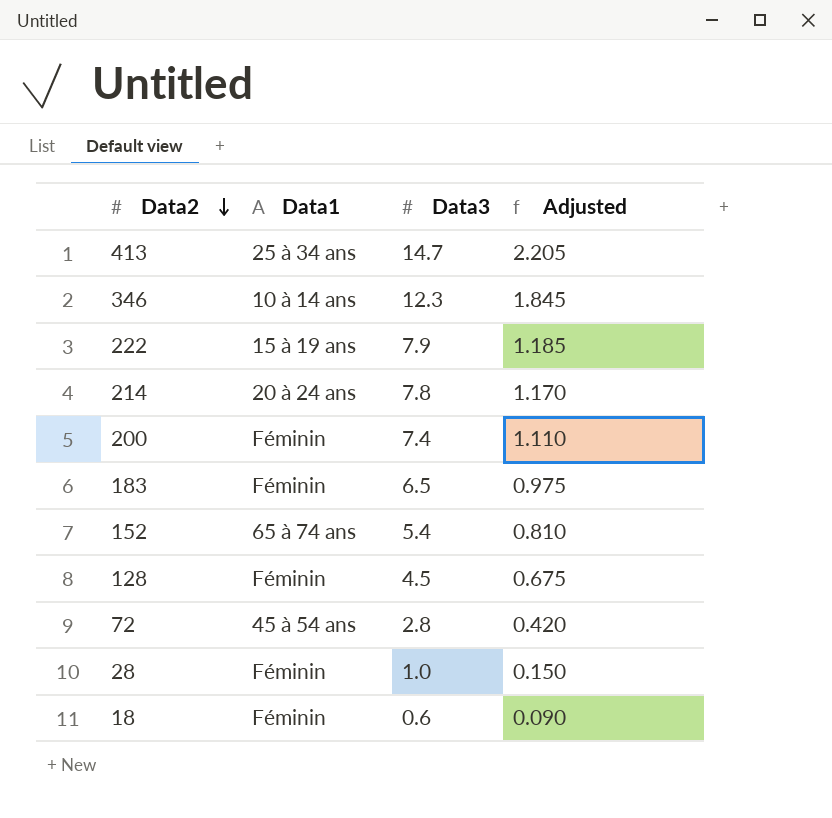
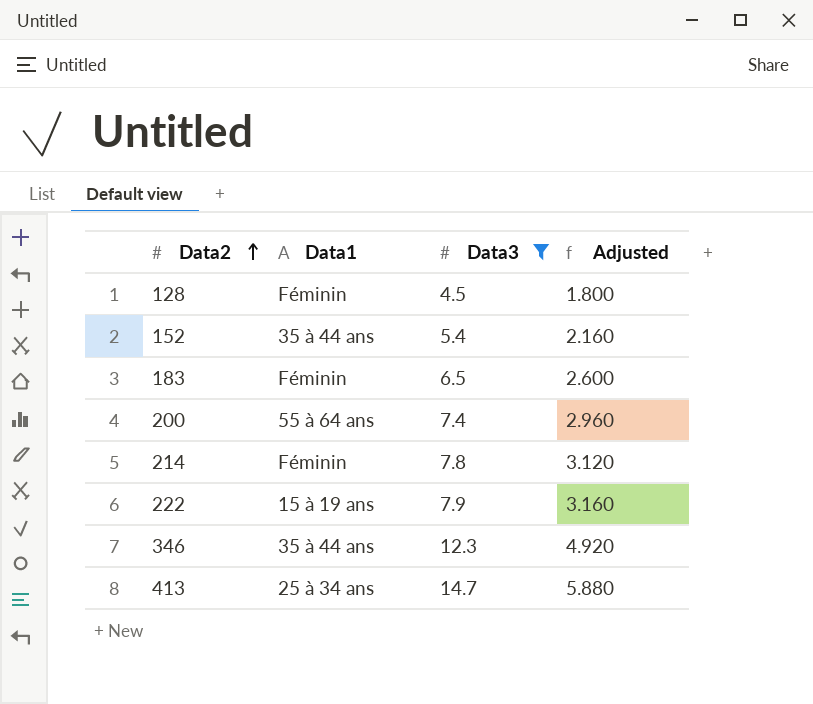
filter: none -> Data3 >= 4.5
row order: Data2 descending -> Data2 ascending
column Adjusted | formula: [Data3] * 0.15 -> [Data3] * 0.4
152 | Data1: 65 à 74 ans -> 35 à 44 ans
200 | Data1: Féminin -> 55 à 64 ans
214 | Data1: 20 à 24 ans -> Féminin
346 | Data1: 10 à 14 ans -> 35 à 44 ans

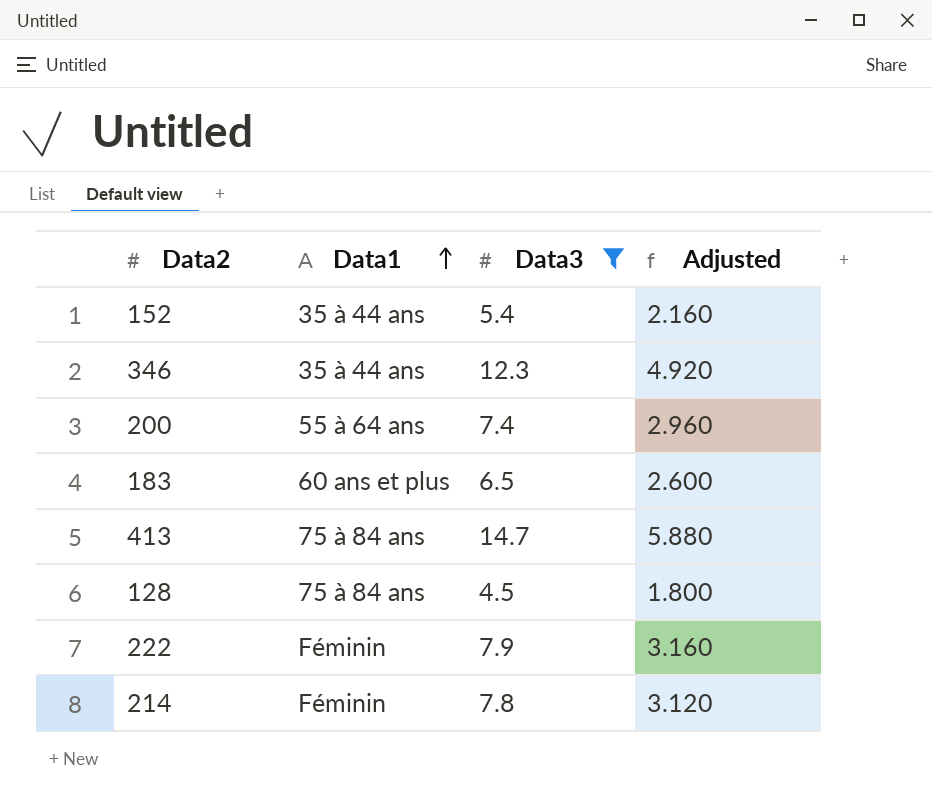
row order: Data2 ascending -> Data1 ascending
183 | Data1: Féminin -> 60 ans et plus
413 | Data1: 25 à 34 ans -> 75 à 84 ans
128 | Data1: Féminin -> 75 à 84 ans
222 | Data1: 15 à 19 ans -> Féminin

